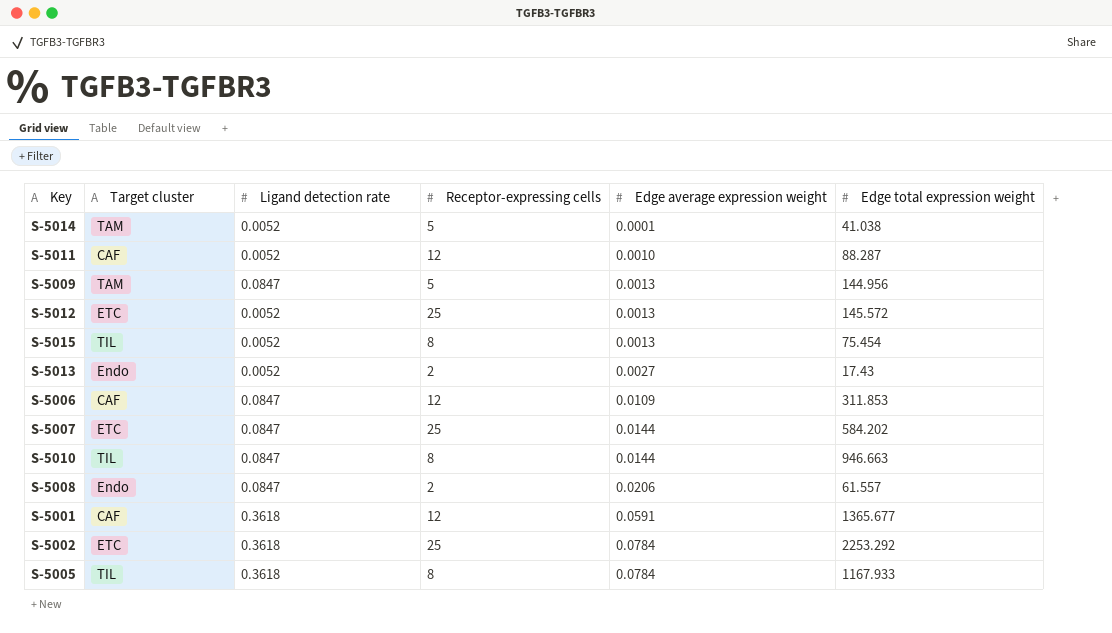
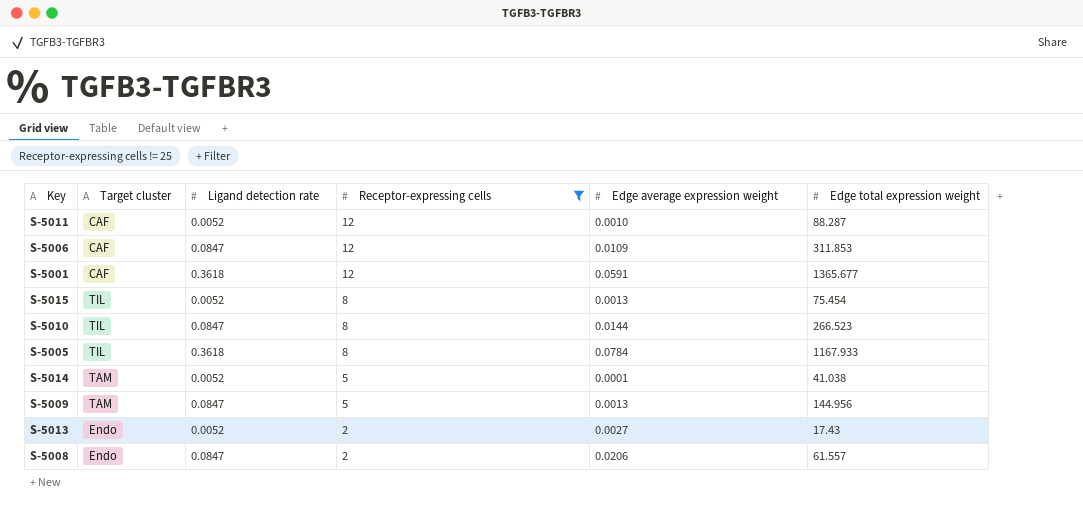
filter: none -> Receptor-expressing cells != 25
row order: Edge average expression weight ascending -> Receptor-expressing cells descending
S-5010 | Edge total expression weight: 946.663 -> 266.523

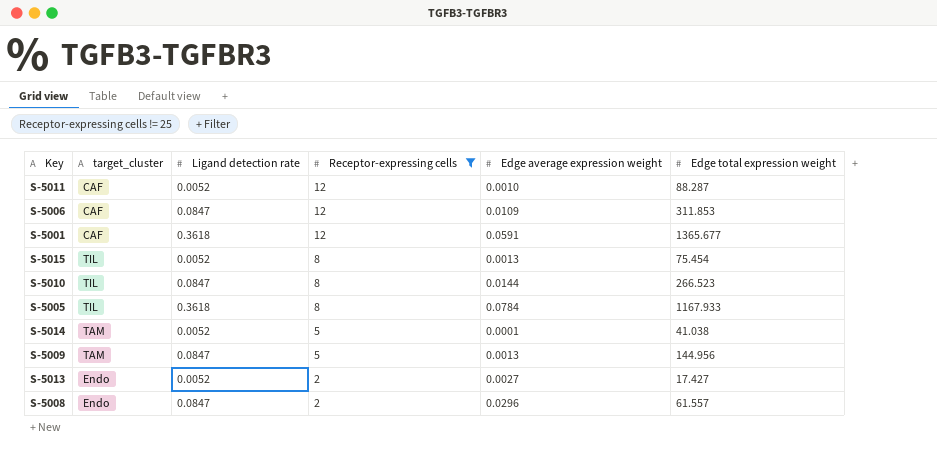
column name: Target cluster -> target_cluster
S-5013 | Edge total expression weight: 17.43 -> 17.427
S-5008 | Edge average expression weight: 0.0206 -> 0.0296

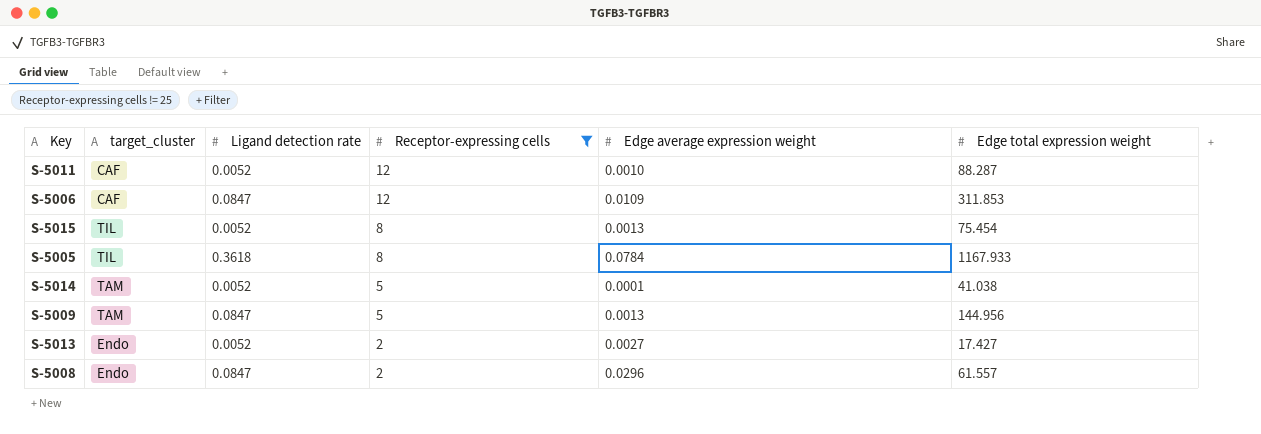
row S-5001: CAF | 0.3618 | 12 | 0.0591 | 1365.677 -> none
row S-5010: TIL | 0.0847 | 8 | 0.0144 | 266.523 -> none

